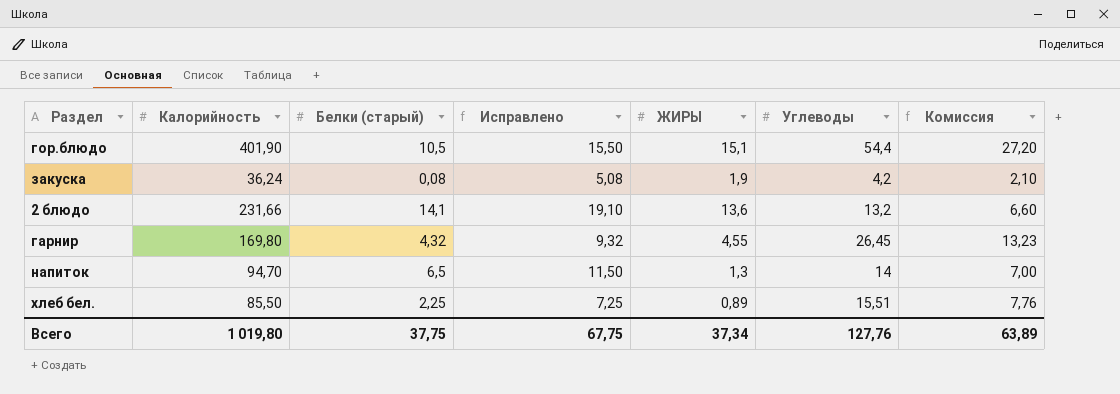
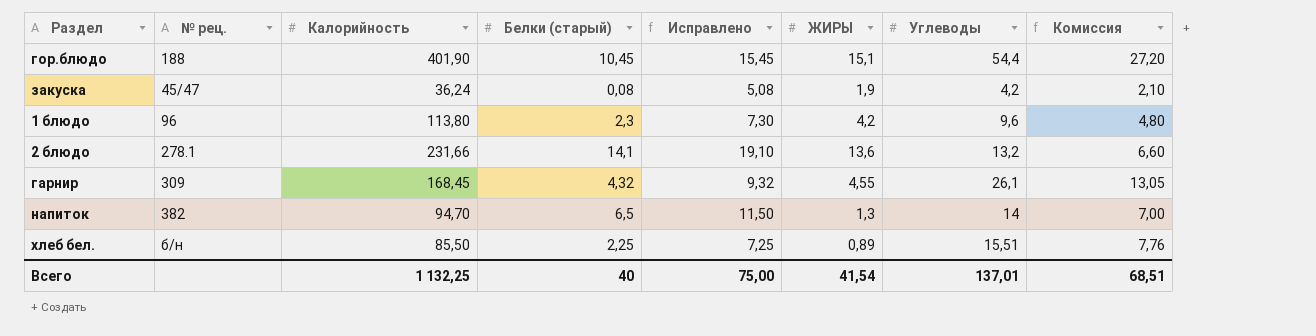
column № рец. | position: none -> 2
гор.блюдо | Белки (старый): 10,5 -> 10,45
гор.блюдо | Исправлено: 15,50 -> 15,45
row 1 блюдо: none -> 96 | 113,80 | 2,3 | 7,30 | 4,2 | 9,6 | 4,80
гарнир | Калорийность: 169,80 -> 168,45
гарнир | Углеводы: 26,45 -> 26,1
гарнир | Комиссия: 13,23 -> 13,05
Всего | Калорийность: 1 019,80 -> 1 132,25
Всего | Белки (старый): 37,75 -> 40
Всего | Исправлено: 67,75 -> 75,00
Всего | ЖИРЫ: 37,34 -> 41,54
Всего | Углеводы: 127,76 -> 137,01
Всего | Комиссия: 63,89 -> 68,51

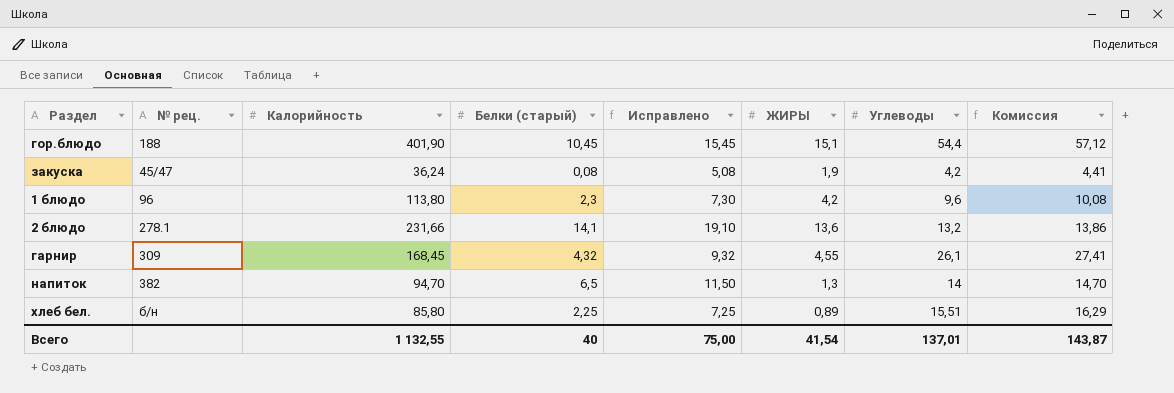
column Комиссия | formula: [Углеводы] * 0,5 -> [Углеводы] * 1,05
хлеб бел. | Калорийность: 85,50 -> 85,80
Всего | Калорийность: 1 132,25 -> 1 132,55
Всего | Комиссия: 68,51 -> 143,87

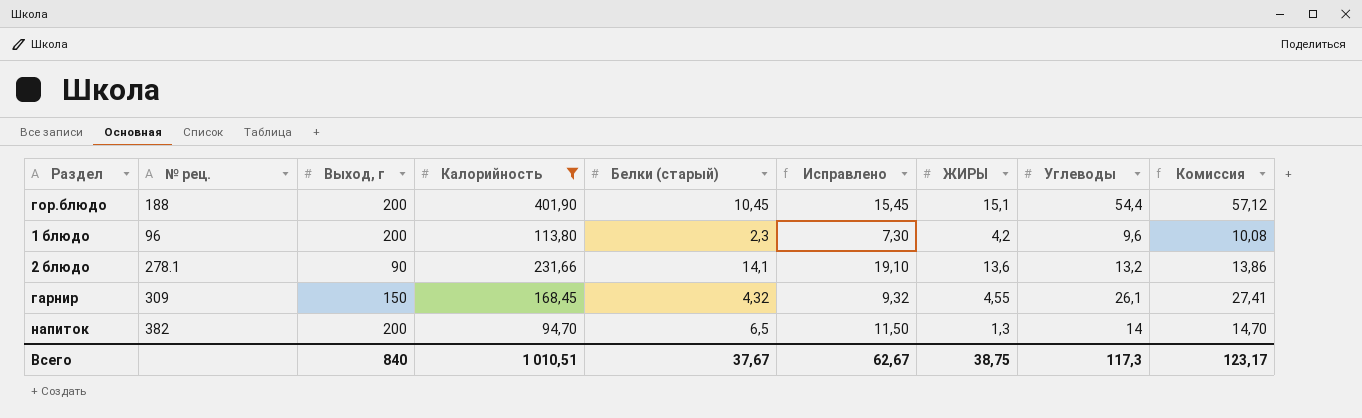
filter: none -> Калорийность >= 94,70
column Выход, г | position: none -> 3
Всего | Калорийность: 1 132,55 -> 1 010,51
Всего | Белки (старый): 40 -> 37,67
Всего | Исправлено: 75,00 -> 62,67
Всего | ЖИРЫ: 41,54 -> 38,75
Всего | Углеводы: 137,01 -> 117,3
Всего | Комиссия: 143,87 -> 123,17

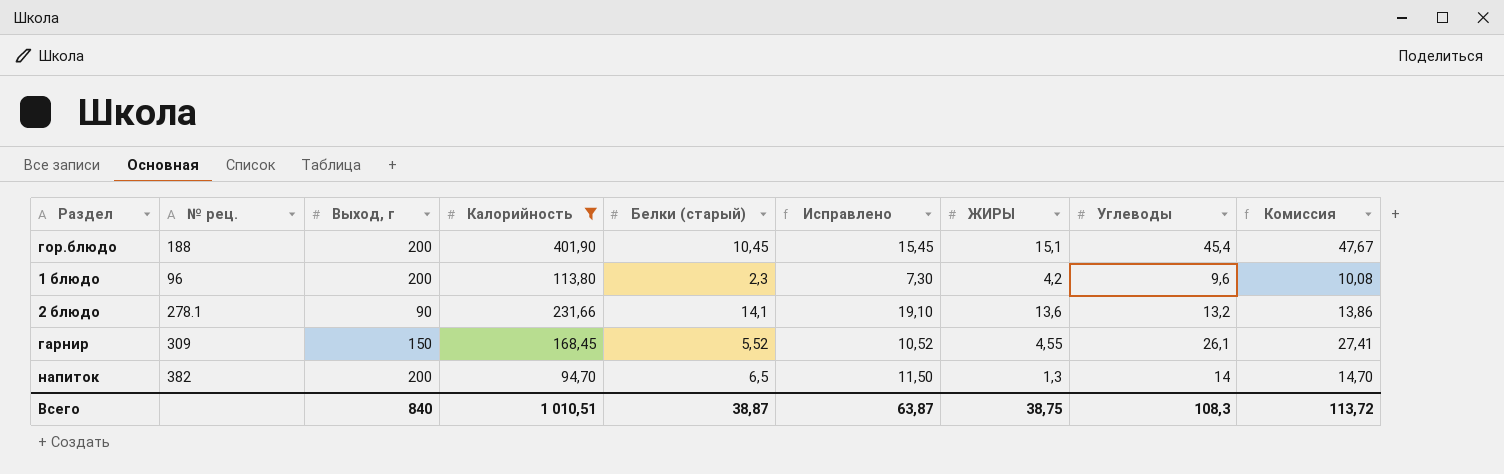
гор.блюдо | Углеводы: 54,4 -> 45,4
гор.блюдо | Комиссия: 57,12 -> 47,67
гарнир | Белки (старый): 4,32 -> 5,52
гарнир | Исправлено: 9,32 -> 10,52
Всего | Белки (старый): 37,67 -> 38,87
Всего | Исправлено: 62,67 -> 63,87
Всего | Углеводы: 117,3 -> 108,3
Всего | Комиссия: 123,17 -> 113,72

